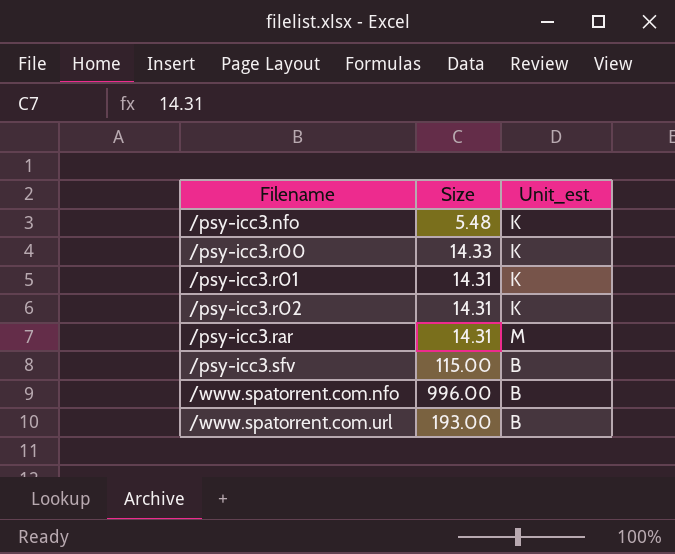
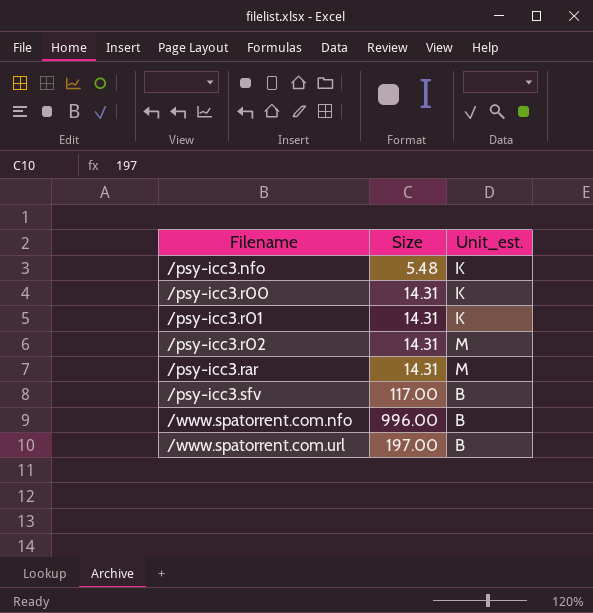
/psy-icc3.r00 | Size: 14.33 -> 14.31
/psy-icc3.r02 | Unit_est.: K -> M
/psy-icc3.sfv | Size: 115.00 -> 117.00
/www.spatorrent.com.url | Size: 193.00 -> 197.00

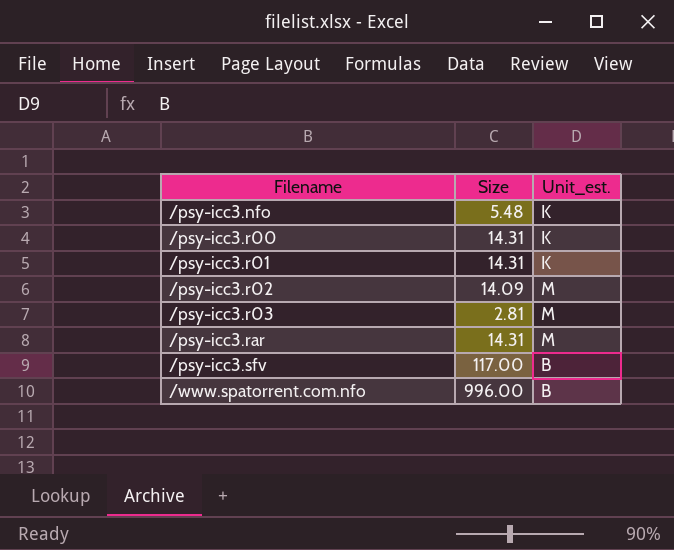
row /www.spatorrent.com.url: 197.00 | B -> none
/psy-icc3.r02 | Size: 14.31 -> 14.09
row /psy-icc3.r03: none -> 2.81 | M

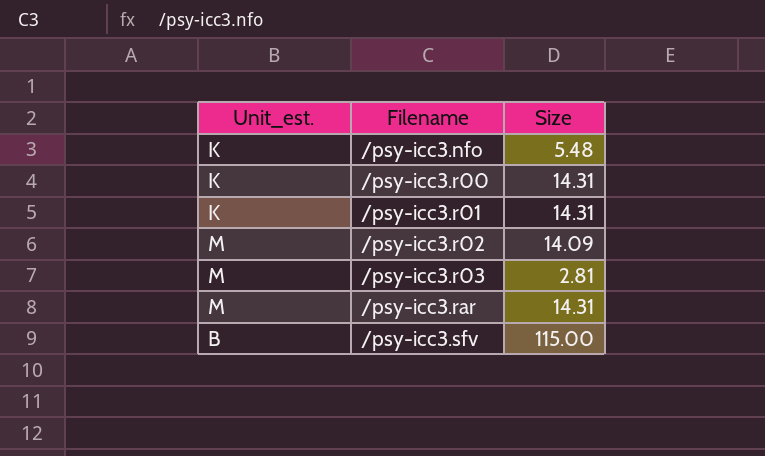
column Unit_est. | position: 3 -> 1
row /www.spatorrent.com.nfo: 996.00 | B -> none
/psy-icc3.sfv | Size: 117.00 -> 115.00

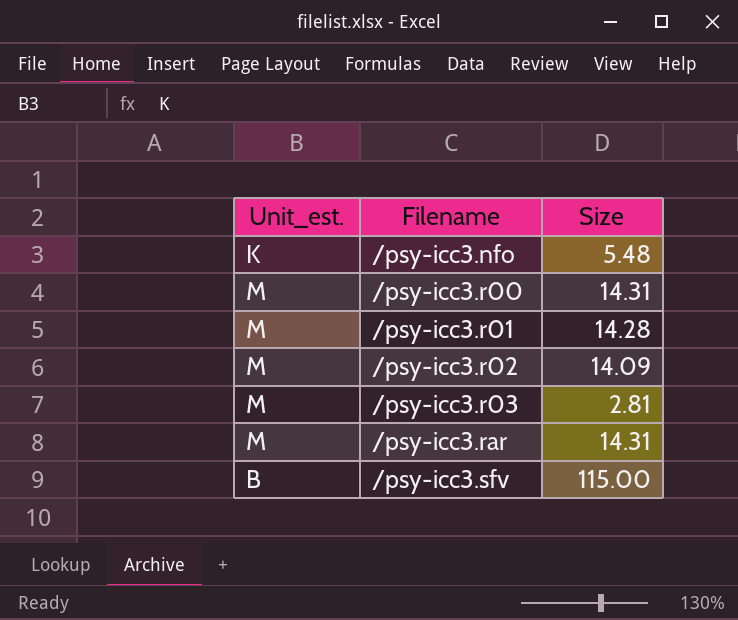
/psy-icc3.r00 | Unit_est.: K -> M
/psy-icc3.r01 | Unit_est.: K -> M
/psy-icc3.r01 | Size: 14.31 -> 14.28

